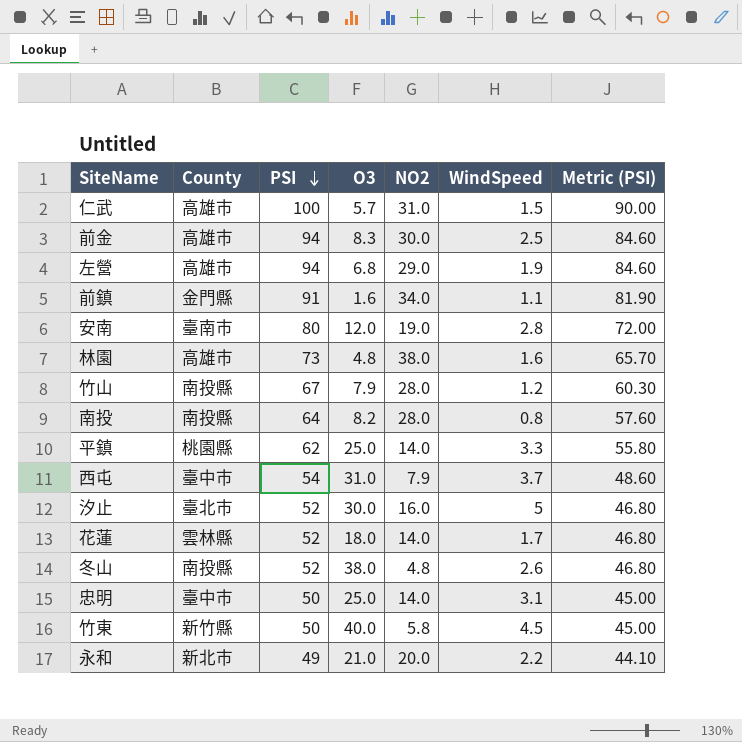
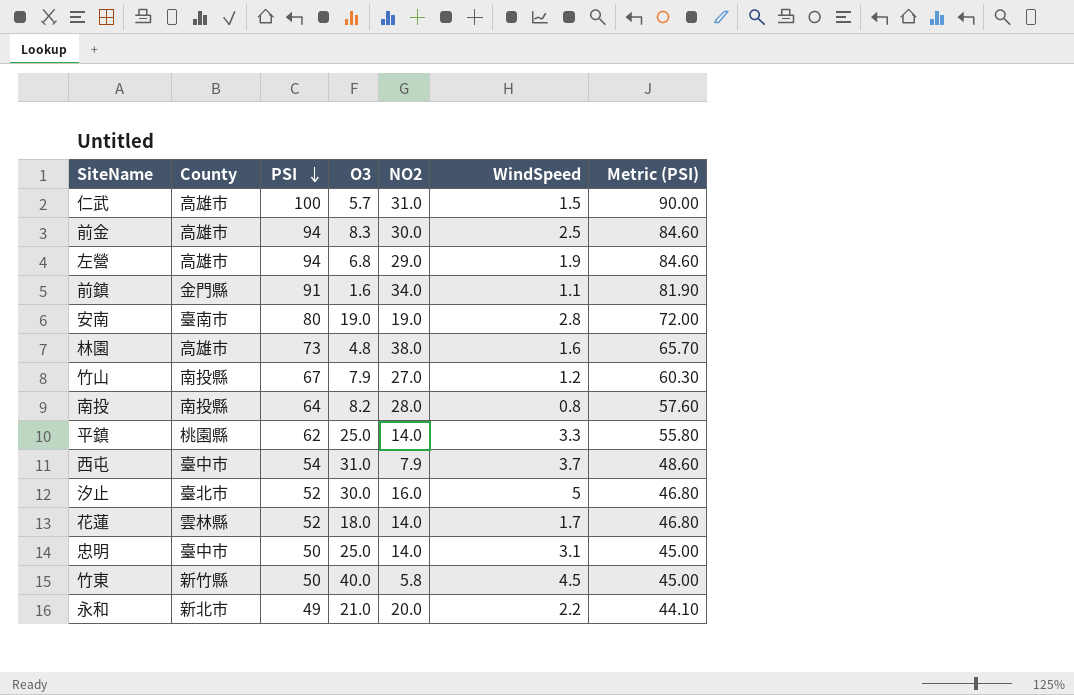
row 冬山: 南投縣 | 52 | 38.0 | 4.8 | 2.6 | 46.80 -> none
安南 | O3: 12.0 -> 19.0
竹山 | NO2: 28.0 -> 27.0

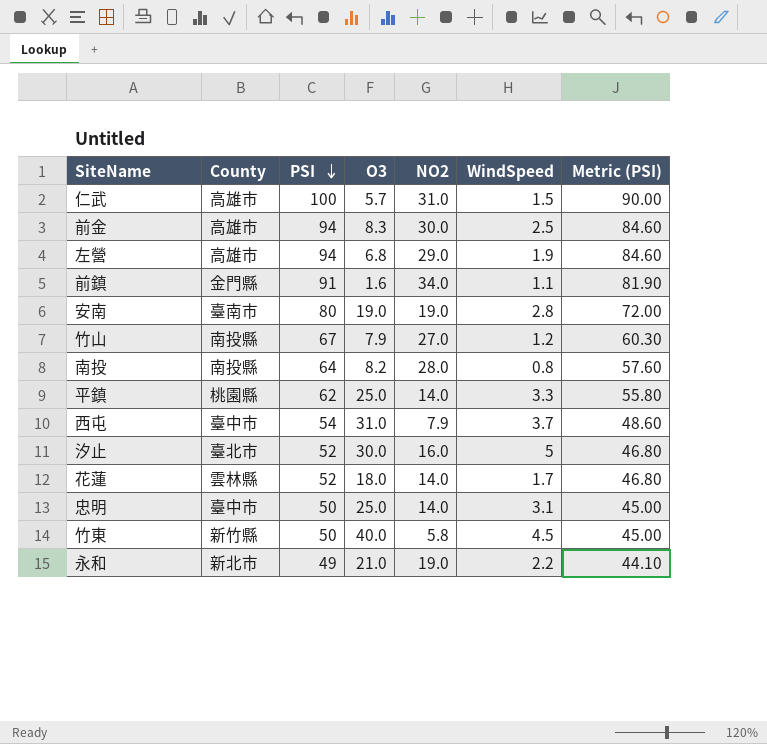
row 林園: 高雄市 | 73 | 4.8 | 38.0 | 1.6 | 65.70 -> none
永和 | NO2: 20.0 -> 19.0

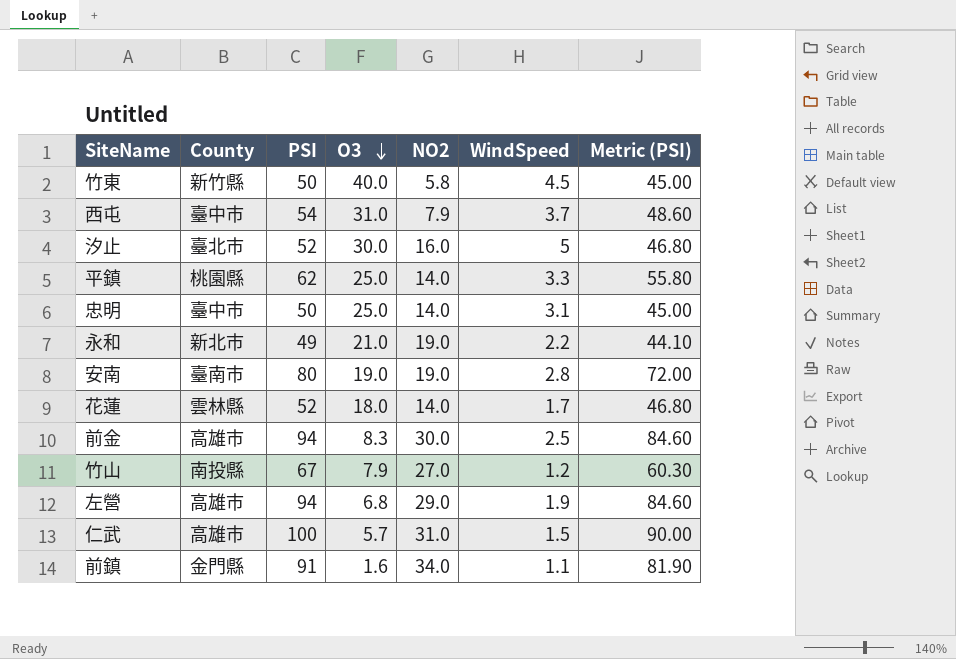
row order: PSI descending -> O3 descending
row 南投: 南投縣 | 64 | 8.2 | 28.0 | 0.8 | 57.60 -> none

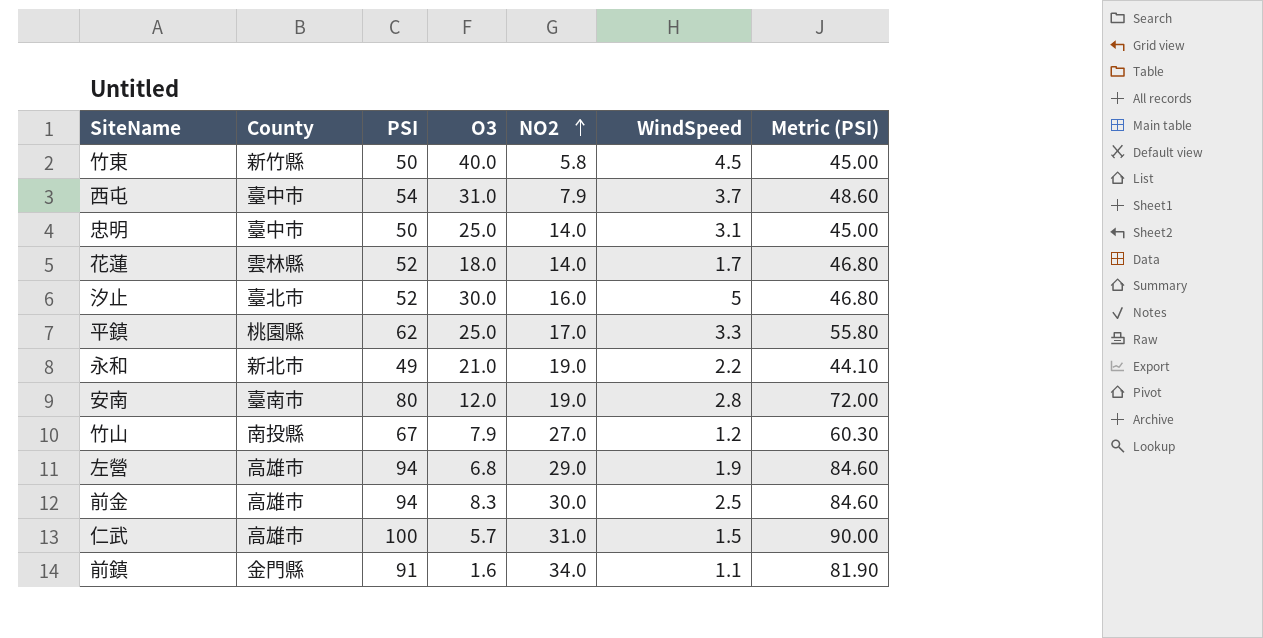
row order: O3 descending -> NO2 ascending
平鎮 | NO2: 14.0 -> 17.0
安南 | O3: 19.0 -> 12.0

